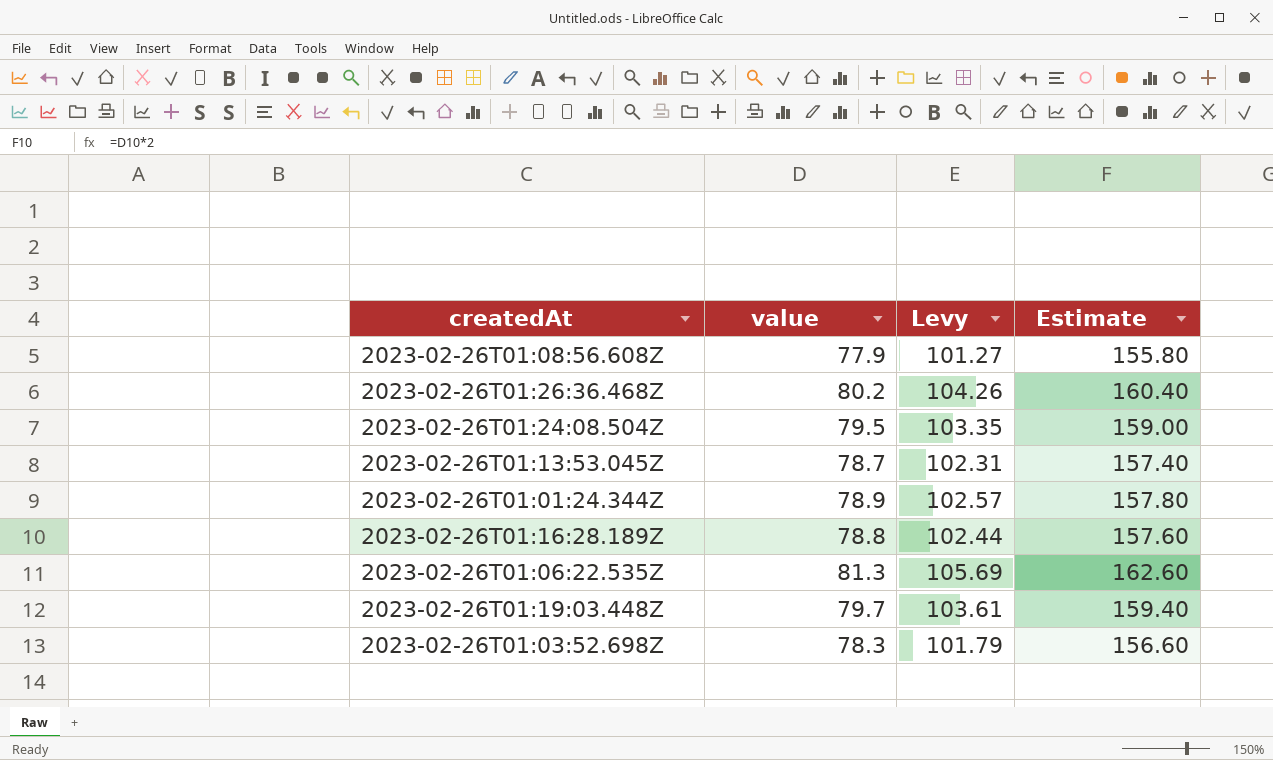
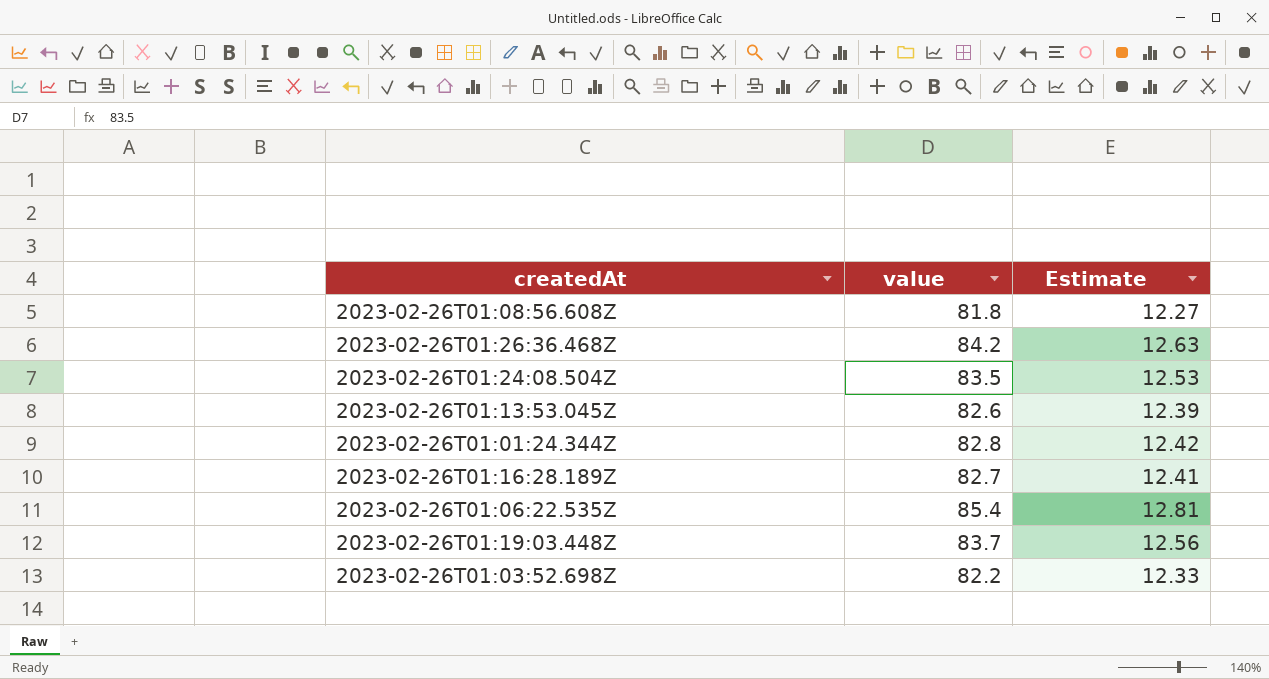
column Levy | formula: [value] * 1.3 -> none
column Estimate | formula: [value] * 2 -> [value] * 0.15
2023-02-26T01:08:56.608Z | value: 77.9 -> 81.8
2023-02-26T01:26:36.468Z | value: 80.2 -> 84.2
2023-02-26T01:24:08.504Z | value: 79.5 -> 83.5
2023-02-26T01:13:53.045Z | value: 78.7 -> 82.6
2023-02-26T01:01:24.344Z | value: 78.9 -> 82.8
2023-02-26T01:16:28.189Z | value: 78.8 -> 82.7
2023-02-26T01:06:22.535Z | value: 81.3 -> 85.4
2023-02-26T01:19:03.448Z | value: 79.7 -> 83.7
2023-02-26T01:03:52.698Z | value: 78.3 -> 82.2

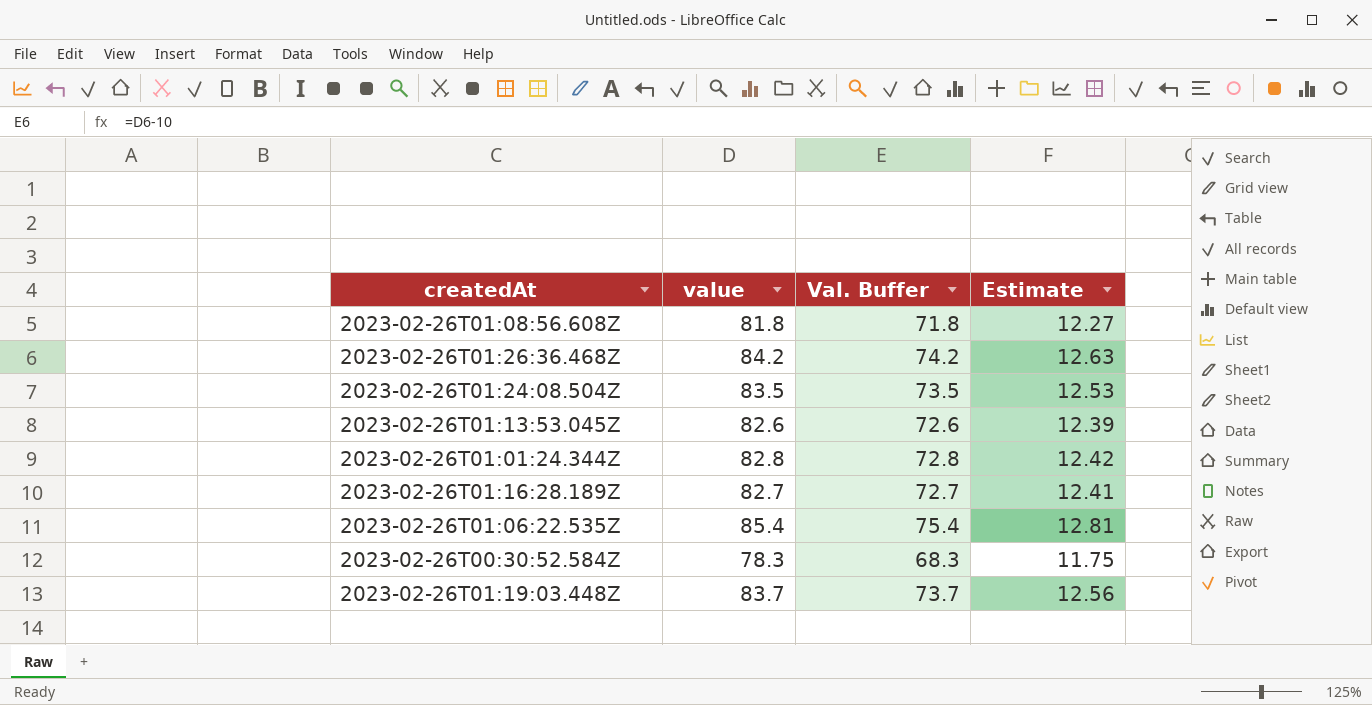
column Val. Buffer | formula: none -> [value] - 10
row 2023-02-26T01:03:52.698Z: 82.2 | 12.33 -> none
row 2023-02-26T00:30:52.584Z: none -> 78.3 | 68.3 | 11.75

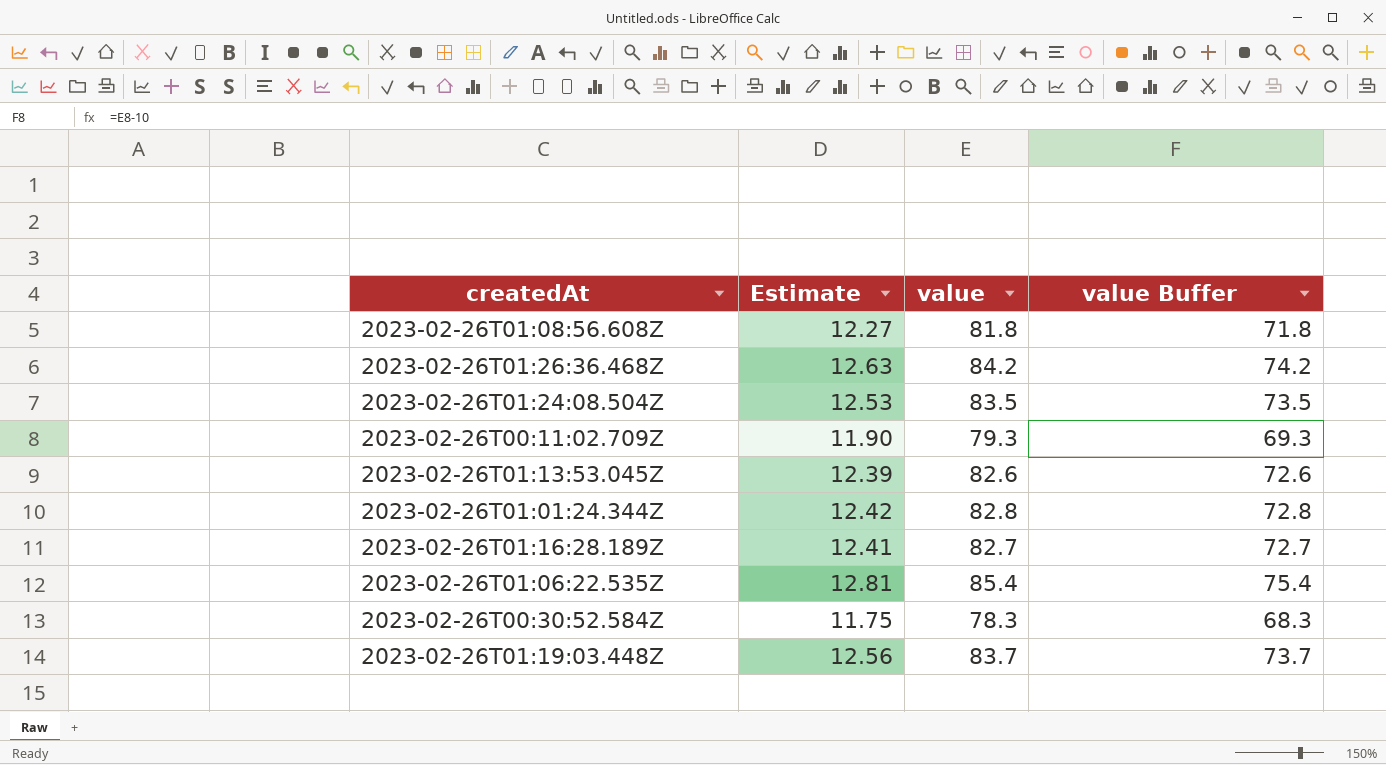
column Estimate | position: 4 -> 2
column name: Val. Buffer -> value Buffer
row 2023-02-26T00:11:02.709Z: none -> 11.90 | 79.3 | 69.3

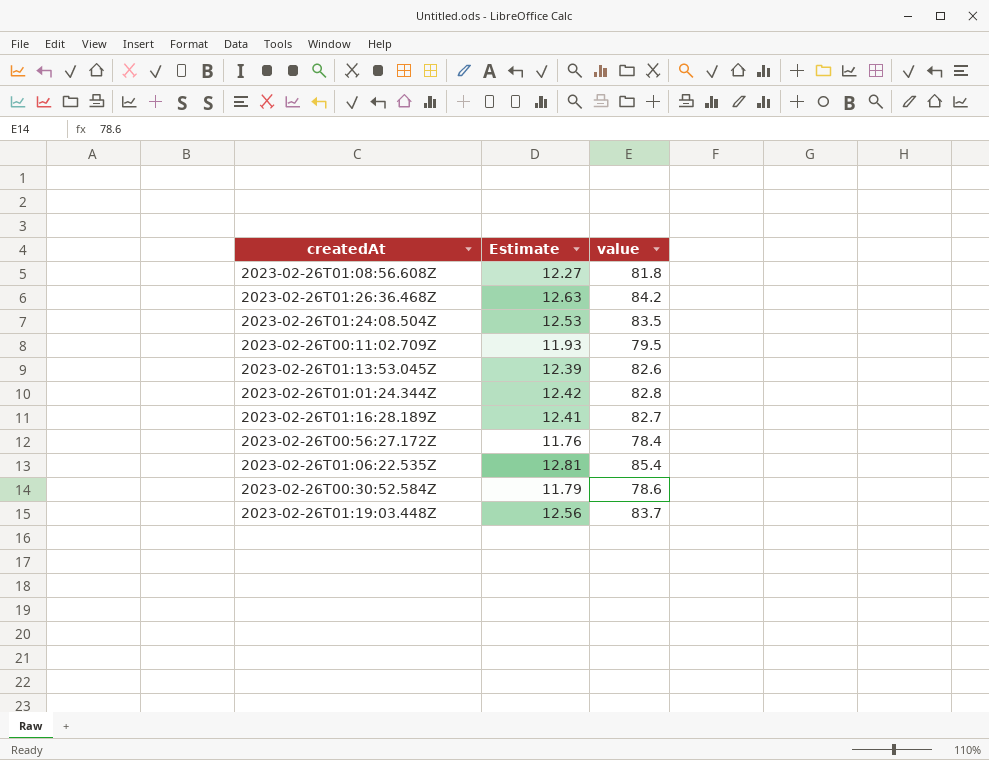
column value Buffer | formula: [value] - 10 -> none
2023-02-26T00:11:02.709Z | Estimate: 11.90 -> 11.93
2023-02-26T00:11:02.709Z | value: 79.3 -> 79.5
row 2023-02-26T00:56:27.172Z: none -> 11.76 | 78.4
2023-02-26T00:30:52.584Z | Estimate: 11.75 -> 11.79
2023-02-26T00:30:52.584Z | value: 78.3 -> 78.6

